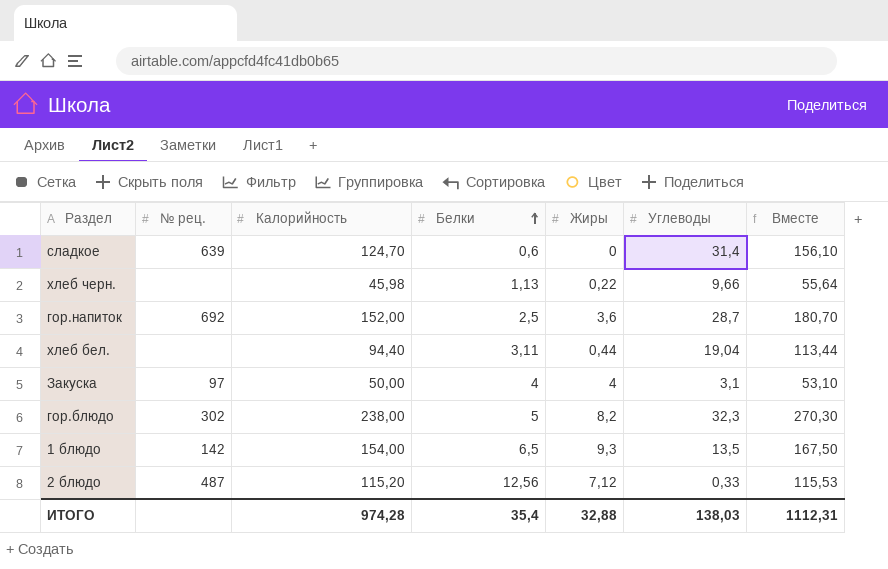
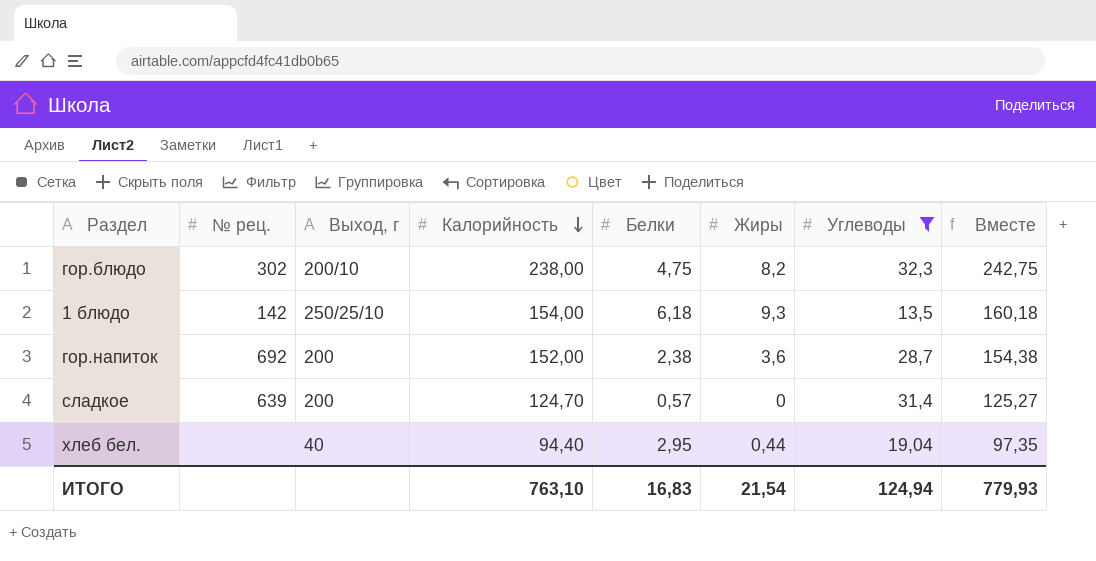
filter: none -> Углеводы >= 13,5
row order: Белки ascending -> Калорийность descending
column Выход, г | position: none -> 3
column Вместе | formula: [Калорийность] + [Углеводы] -> [Калорийность] + [Белки]
гор.блюдо | Белки: 5 -> 4,75
1 блюдо | Белки: 6,5 -> 6,18
гор.напиток | Белки: 2,5 -> 2,38
сладкое | Белки: 0,6 -> 0,57
хлеб бел. | Белки: 3,11 -> 2,95
ИТОГО | Калорийность: 974,28 -> 763,10
ИТОГО | Белки: 35,4 -> 16,83
ИТОГО | Жиры: 32,88 -> 21,54
ИТОГО | Углеводы: 138,03 -> 124,94
ИТОГО | Вместе: 1112,31 -> 779,93

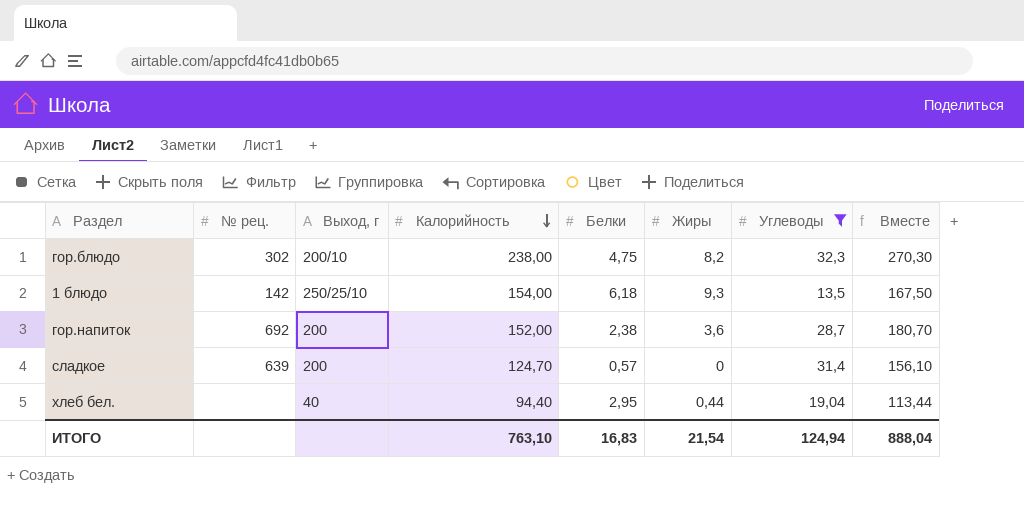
column Вместе | formula: [Калорийность] + [Белки] -> [Калорийность] + [Углеводы]
ИТОГО | Вместе: 779,93 -> 888,04

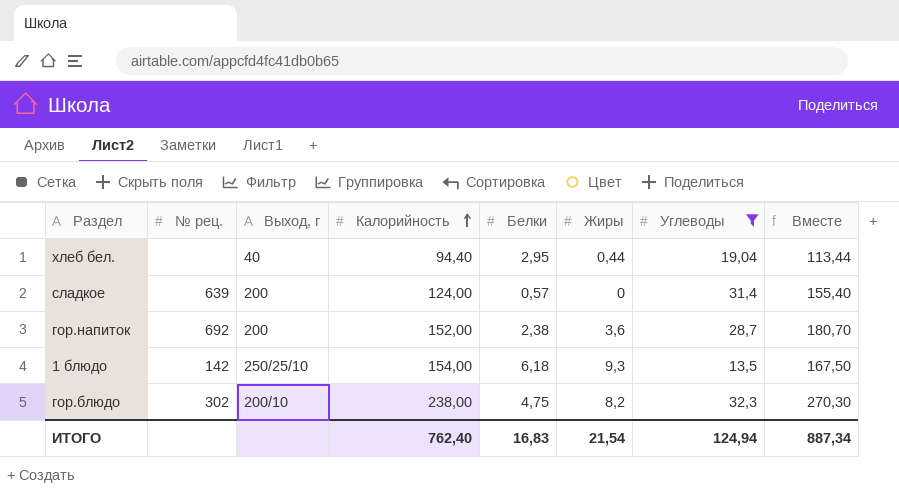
row order: Калорийность descending -> Калорийность ascending
сладкое | Калорийность: 124,70 -> 124,00
сладкое | Вместе: 156,10 -> 155,40
ИТОГО | Калорийность: 763,10 -> 762,40
ИТОГО | Вместе: 888,04 -> 887,34

